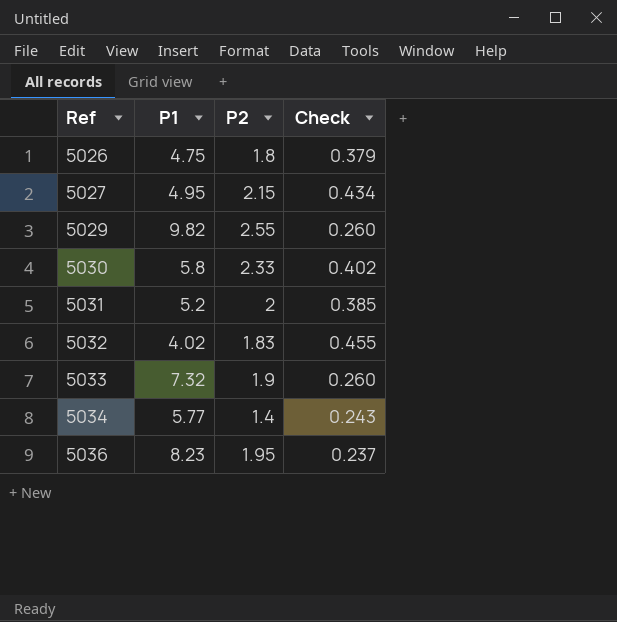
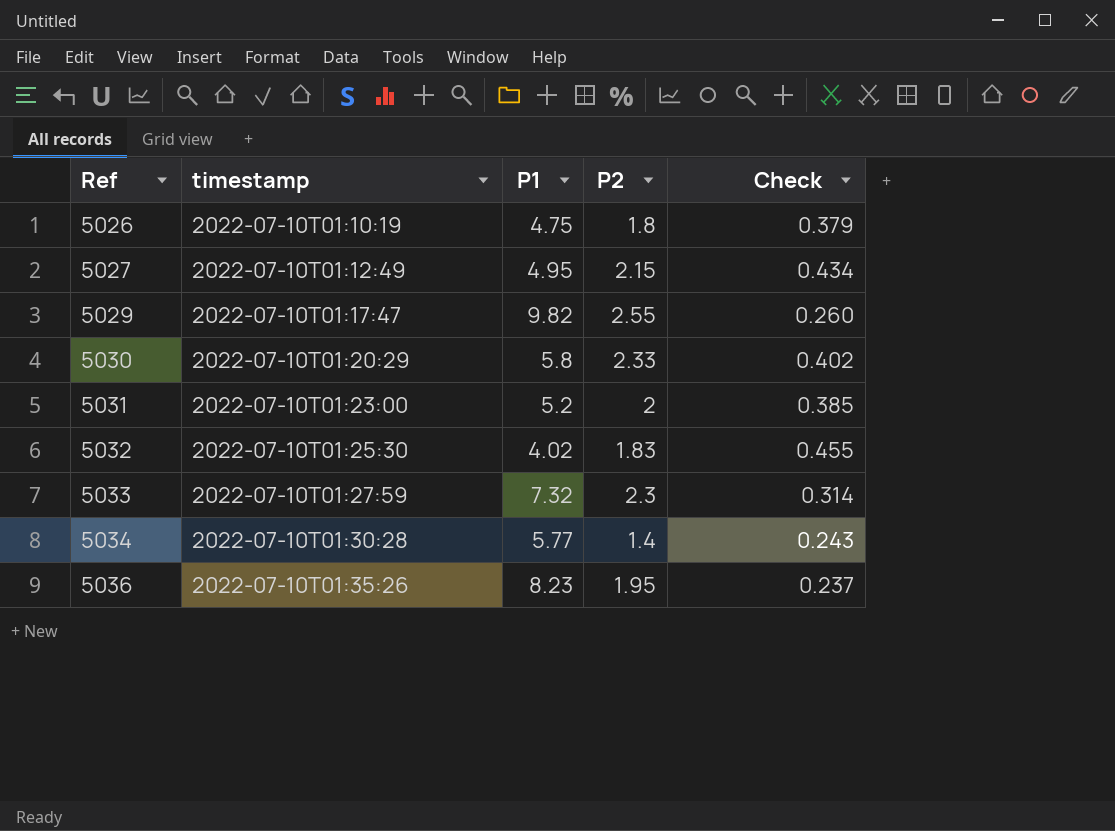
column timestamp | position: none -> 2
5033 | P2: 1.9 -> 2.3
5033 | Check: 0.260 -> 0.314

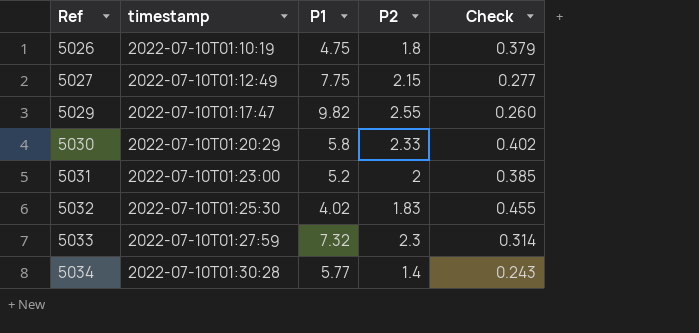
row 5036: 2022-07-10T01:35:26 | 8.23 | 1.95 | 0.237 -> none
5027 | P1: 4.95 -> 7.75
5027 | Check: 0.434 -> 0.277

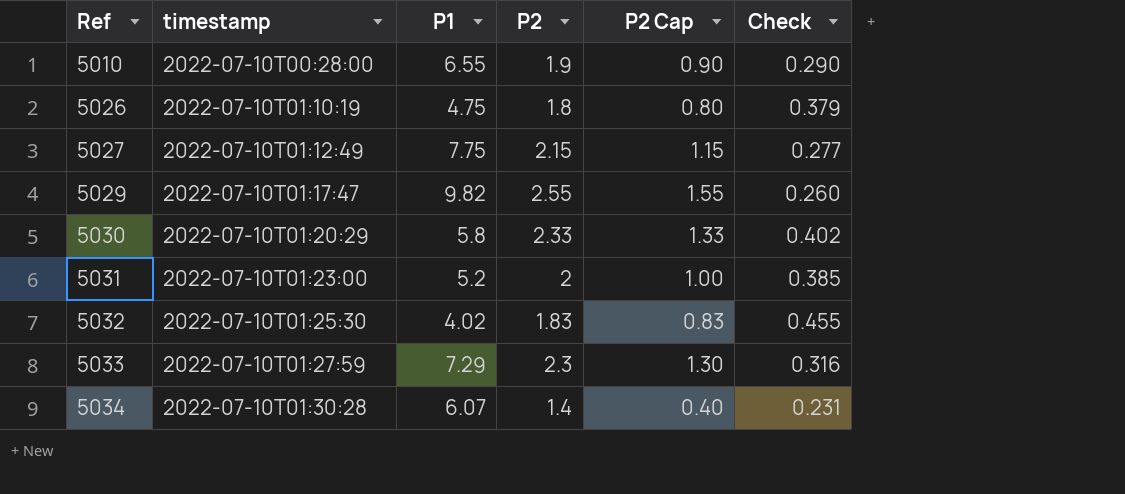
column P2 Cap | formula: none -> [P2] - 1
row 5010: none -> 2022-07-10T00:28:00 | 6.55 | 1.9 | 0.90 | 0.290
5033 | P1: 7.32 -> 7.29
5033 | Check: 0.314 -> 0.316
5034 | P1: 5.77 -> 6.07
5034 | Check: 0.243 -> 0.231

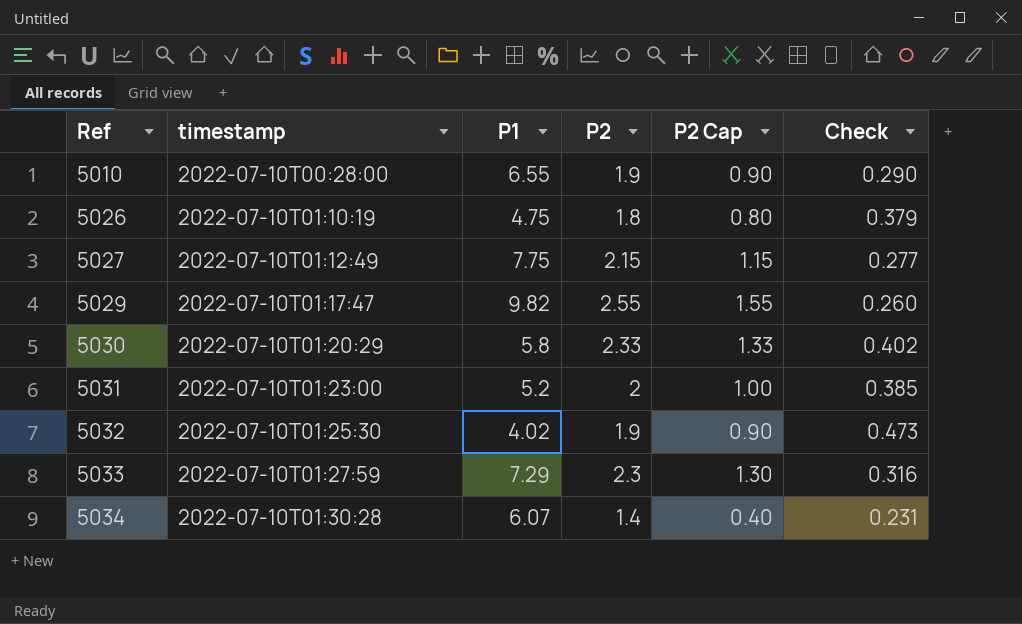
5032 | P2: 1.83 -> 1.9
5032 | P2 Cap: 0.83 -> 0.90
5032 | Check: 0.455 -> 0.473

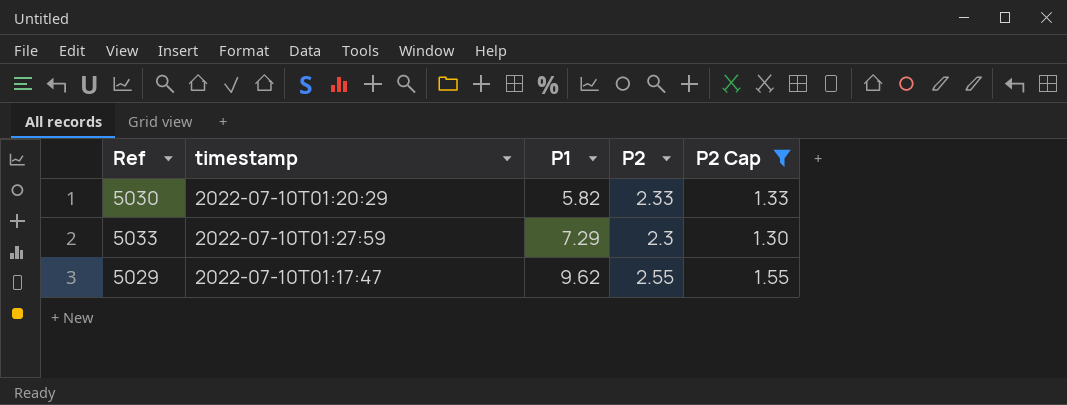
filter: none -> P2 Cap >= 1.30
row order: Ref ascending -> P1 ascending
column Check | formula: [P2] / [P1] -> none
5030 | P1: 5.8 -> 5.82
5029 | P1: 9.82 -> 9.62

